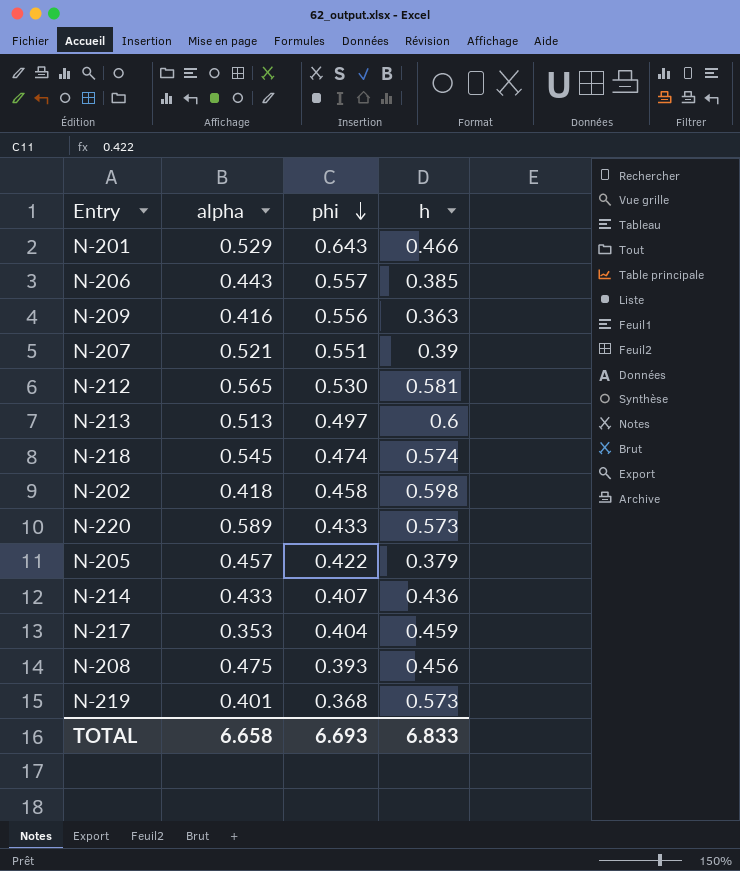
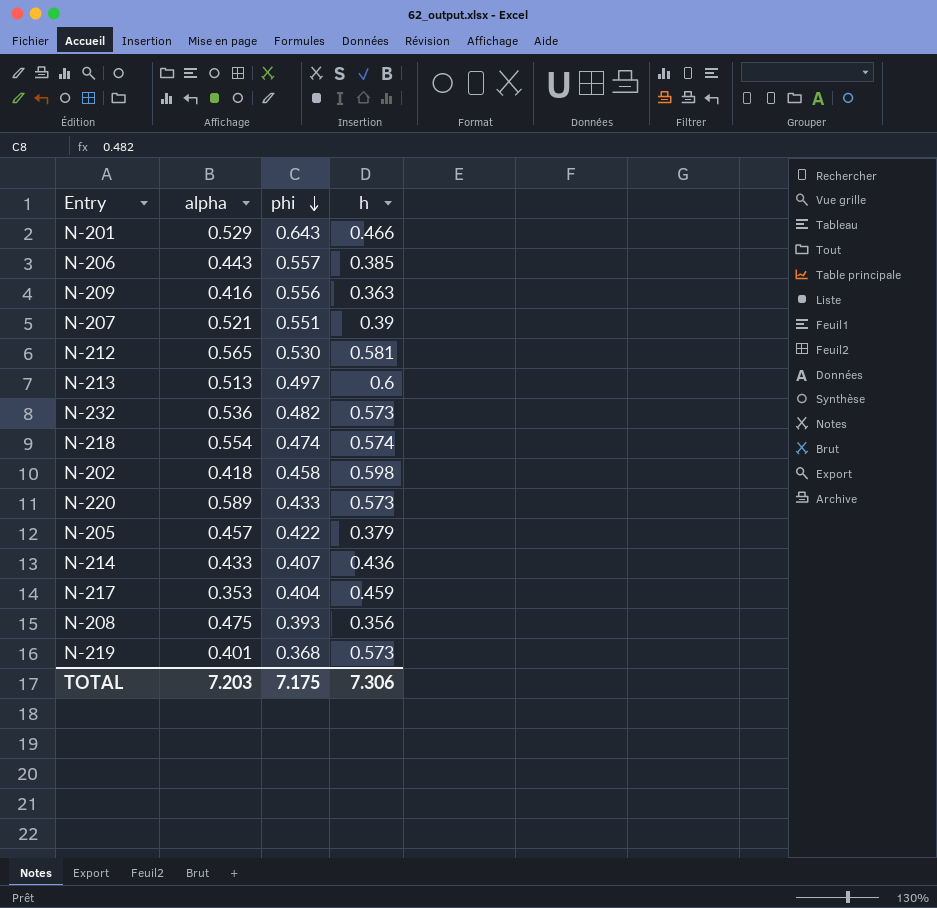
row N-232: none -> 0.536 | 0.482 | 0.573
N-218 | alpha: 0.545 -> 0.554
N-208 | h: 0.456 -> 0.356
TOTAL | alpha: 6.658 -> 7.203
TOTAL | phi: 6.693 -> 7.175
TOTAL | h: 6.833 -> 7.306

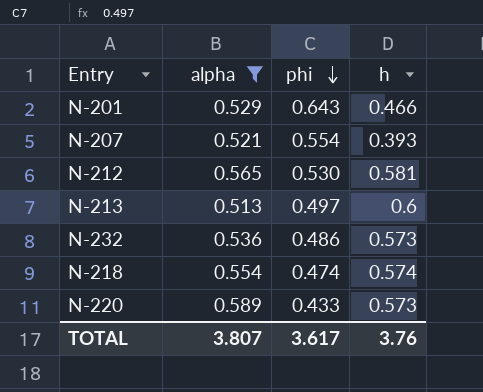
filter: none -> alpha >= 0.513
N-207 | phi: 0.551 -> 0.554
N-207 | h: 0.39 -> 0.393
N-232 | phi: 0.482 -> 0.486
TOTAL | alpha: 7.203 -> 3.807
TOTAL | phi: 7.175 -> 3.617
TOTAL | h: 7.306 -> 3.76

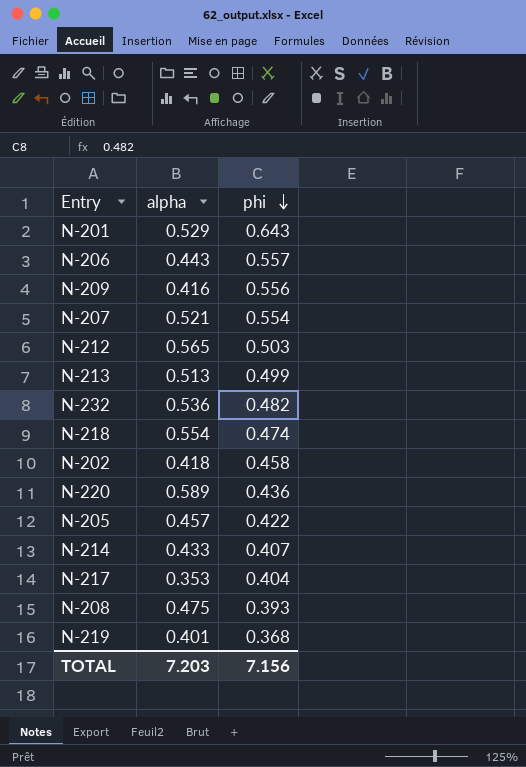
filter: alpha >= 0.513 -> none
column h | position: 4 -> none
N-212 | phi: 0.530 -> 0.503
N-213 | phi: 0.497 -> 0.499
N-232 | phi: 0.486 -> 0.482
N-220 | phi: 0.433 -> 0.436
TOTAL | alpha: 3.807 -> 7.203
TOTAL | phi: 3.617 -> 7.156

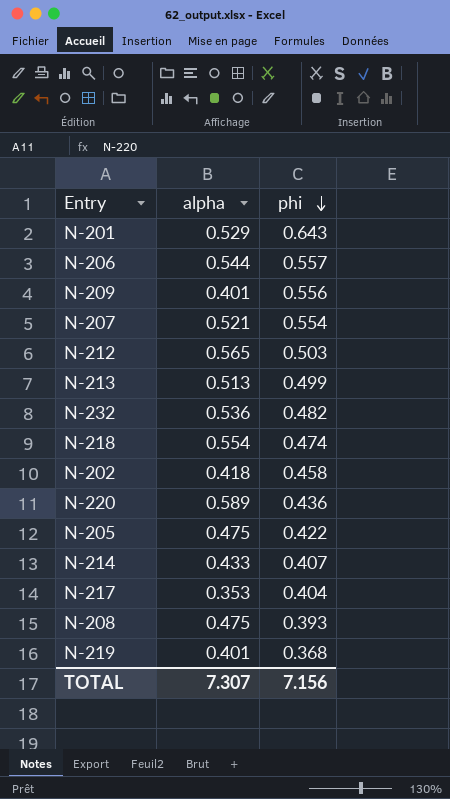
N-206 | alpha: 0.443 -> 0.544
N-209 | alpha: 0.416 -> 0.401
N-205 | alpha: 0.457 -> 0.475
TOTAL | alpha: 7.203 -> 7.307

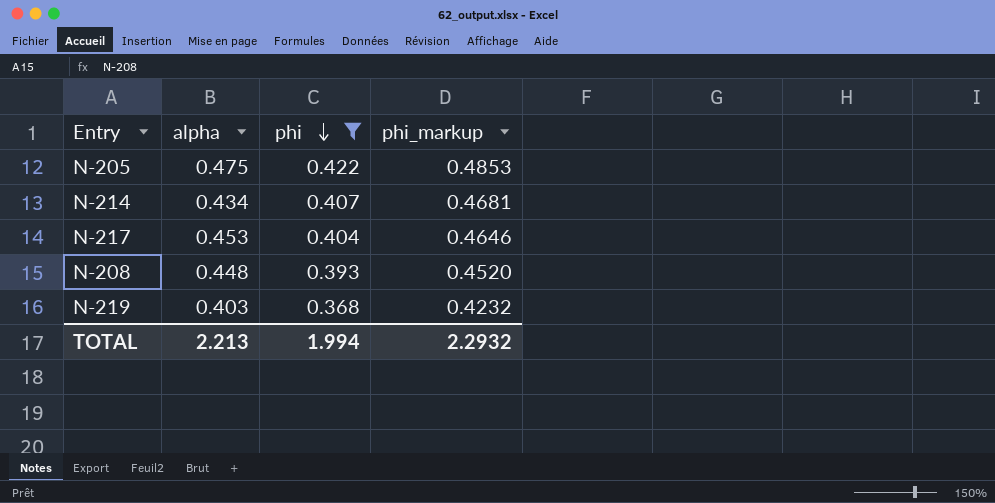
filter: none -> phi <= 0.422
column phi_markup | formula: none -> [phi] * 1.15
N-214 | alpha: 0.433 -> 0.434
N-217 | alpha: 0.353 -> 0.453
N-208 | alpha: 0.475 -> 0.448
N-219 | alpha: 0.401 -> 0.403
TOTAL | alpha: 7.307 -> 2.213
TOTAL | phi: 7.156 -> 1.994

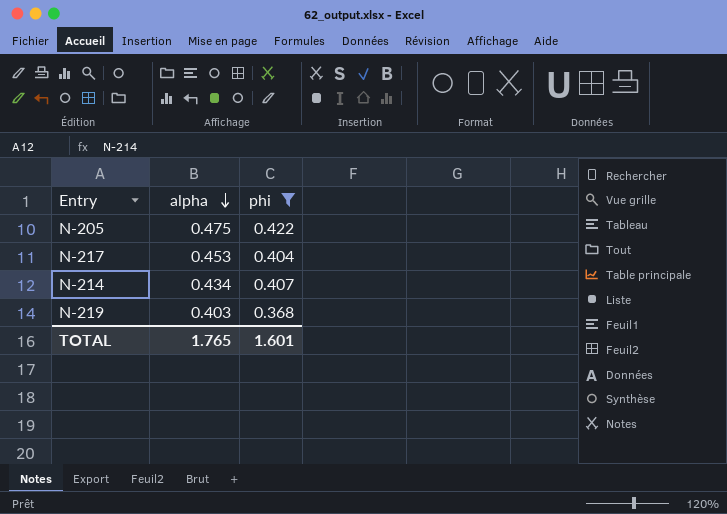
row order: phi descending -> alpha descending
column phi_markup | formula: [phi] * 1.15 -> none
row N-208: 0.448 | 0.393 | 0.4520 -> none
TOTAL | alpha: 2.213 -> 1.765
TOTAL | phi: 1.994 -> 1.601

